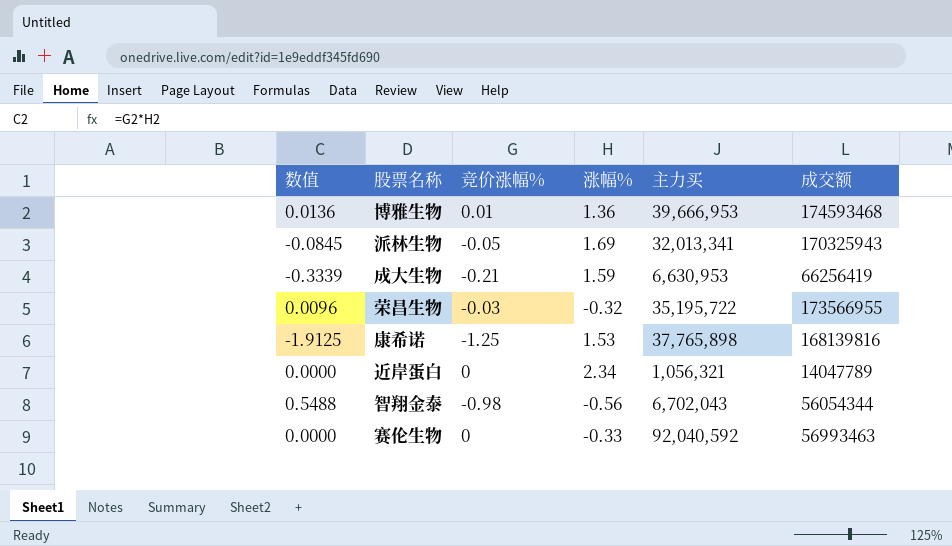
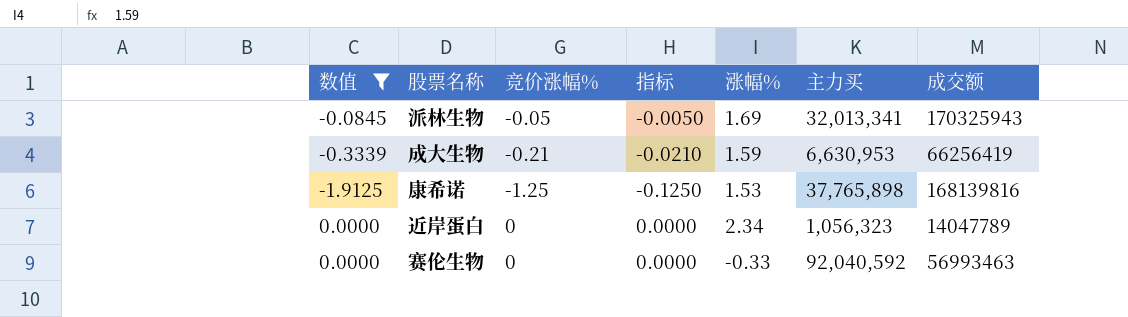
filter: none -> 数值 <= 0.0000
column 指标 | formula: none -> [竞价涨幅%] * 0.1
近岸蛋白 | 主力买: 1,056,321 -> 1,056,323

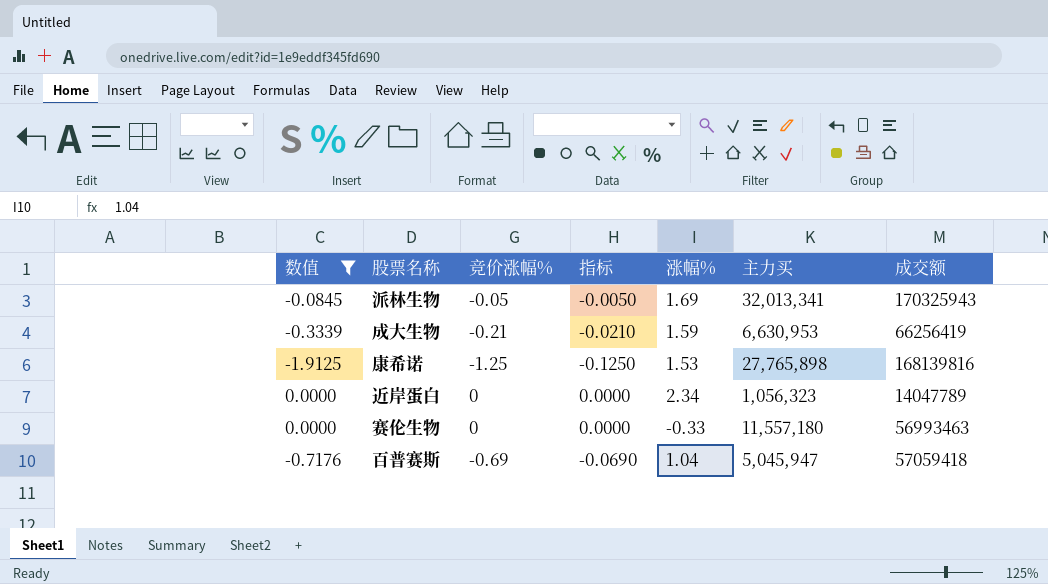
康希诺 | 主力买: 37,765,898 -> 27,765,898
赛伦生物 | 主力买: 92,040,592 -> 11,557,180
row 百普赛斯: none -> -0.7176 | -0.69 | -0.0690 | 1.04 | 5,045,947 | 57059418

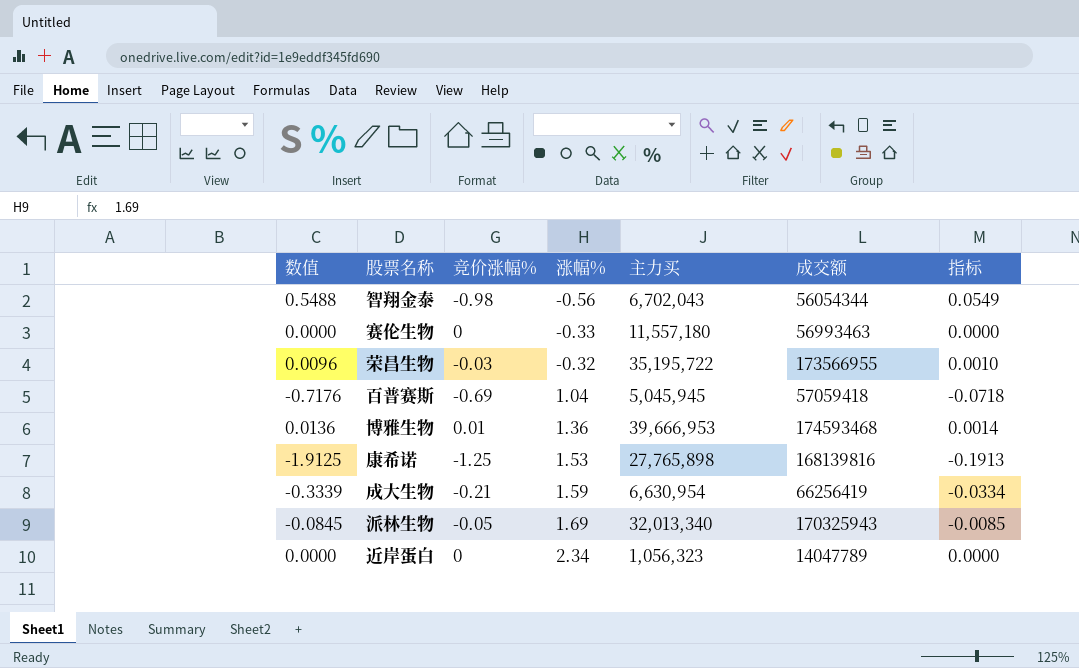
filter: 数值 <= 0.0000 -> none
row order: none -> 涨幅% ascending
column 指标 | formula: [竞价涨幅%] * 0.1 -> [数值] * 0.1
column 指标 | position: 4 -> 7
百普赛斯 | 主力买: 5,045,947 -> 5,045,945
成大生物 | 主力买: 6,630,953 -> 6,630,954
派林生物 | 主力买: 32,013,341 -> 32,013,340

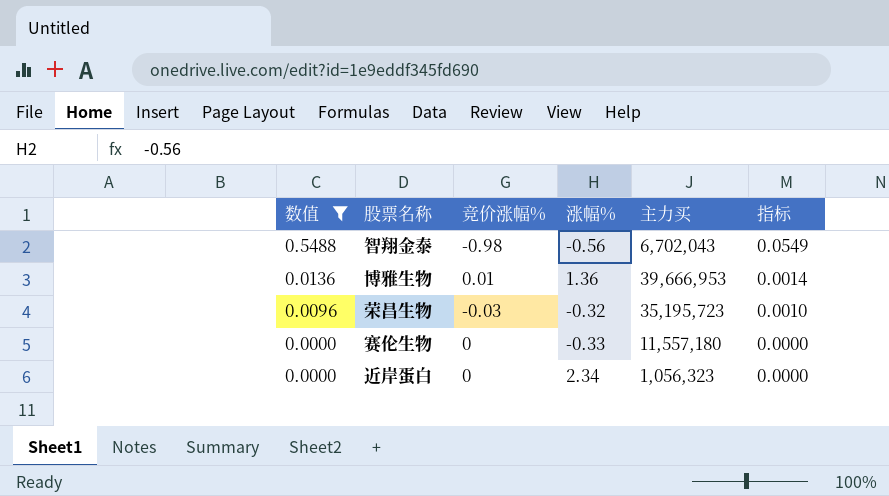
filter: none -> 数值 >= 0.0000
row order: 涨幅% ascending -> 数值 descending
column 成交额 | position: 6 -> none
荣昌生物 | 主力买: 35,195,722 -> 35,195,723

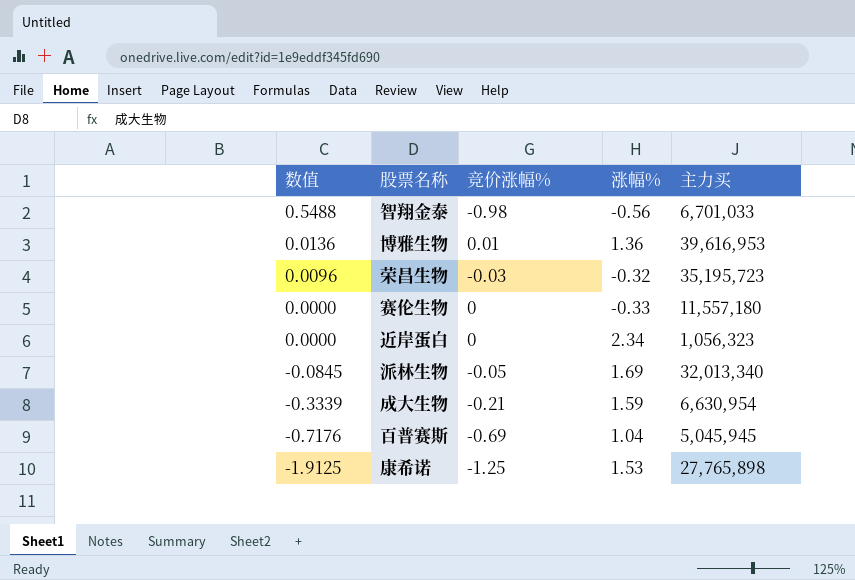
filter: 数值 >= 0.0000 -> none
column 指标 | formula: [数值] * 0.1 -> none
智翔金泰 | 主力买: 6,702,043 -> 6,701,033
博雅生物 | 主力买: 39,666,953 -> 39,616,953

